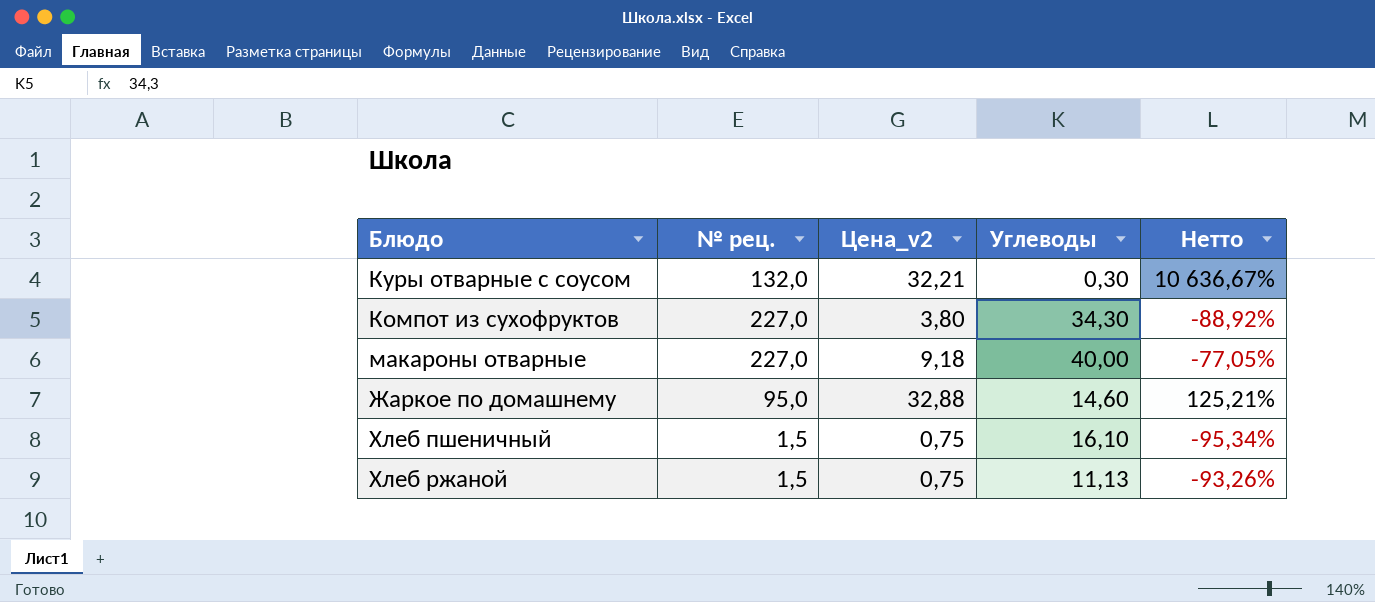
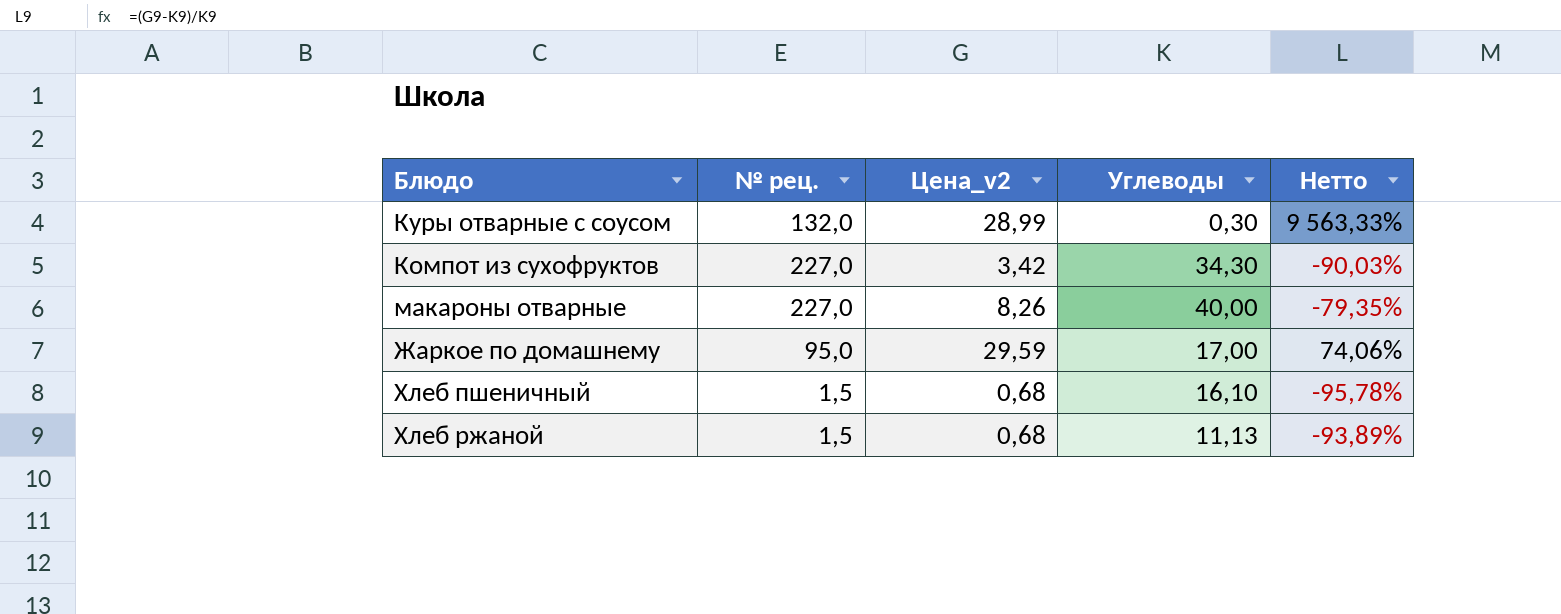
Куры отварные с соусом | Цена_v2: 32,21 -> 28,99
Куры отварные с соусом | Нетто: 10 636,67% -> 9 563,33%
Компот из сухофруктов | Цена_v2: 3,80 -> 3,42
Компот из сухофруктов | Нетто: -88,92% -> -90,03%
макароны отварные | Цена_v2: 9,18 -> 8,26
макароны отварные | Нетто: -77,05% -> -79,35%
Жаркое по домашнему | Цена_v2: 32,88 -> 29,59
Жаркое по домашнему | Углеводы: 14,60 -> 17,00
Жаркое по домашнему | Нетто: 125,21% -> 74,06%
Хлеб пшеничный | Цена_v2: 0,75 -> 0,68
Хлеб пшеничный | Нетто: -95,34% -> -95,78%
Хлеб ржаной | Цена_v2: 0,75 -> 0,68
Хлеб ржаной | Нетто: -93,26% -> -93,89%

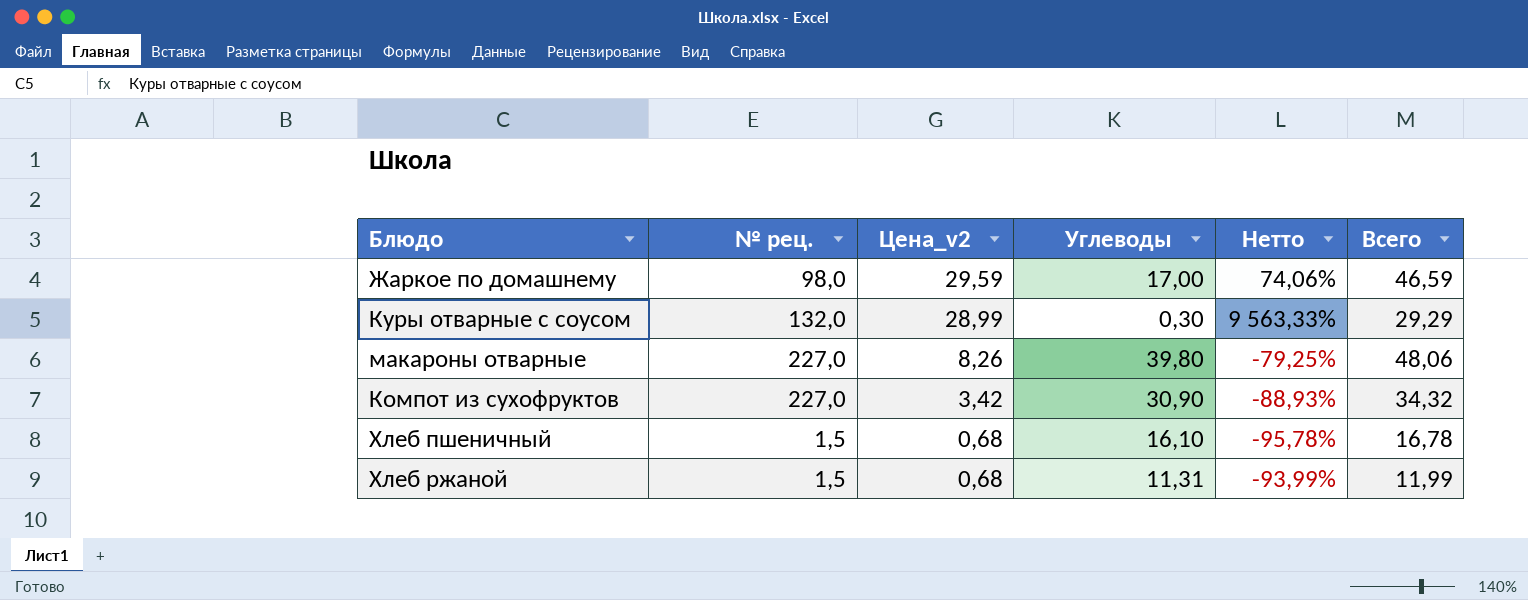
row order: none -> Цена_v2 descending
column Всего | formula: none -> [Цена_v2] + [Углеводы]
Жаркое по домашнему | № рец.: 95,0 -> 98,0
макароны отварные | Углеводы: 40,00 -> 39,80
макароны отварные | Нетто: -79,35% -> -79,25%
Компот из сухофруктов | Углеводы: 34,30 -> 30,90
Компот из сухофруктов | Нетто: -90,03% -> -88,93%
Хлеб ржаной | Углеводы: 11,13 -> 11,31
Хлеб ржаной | Нетто: -93,89% -> -93,99%

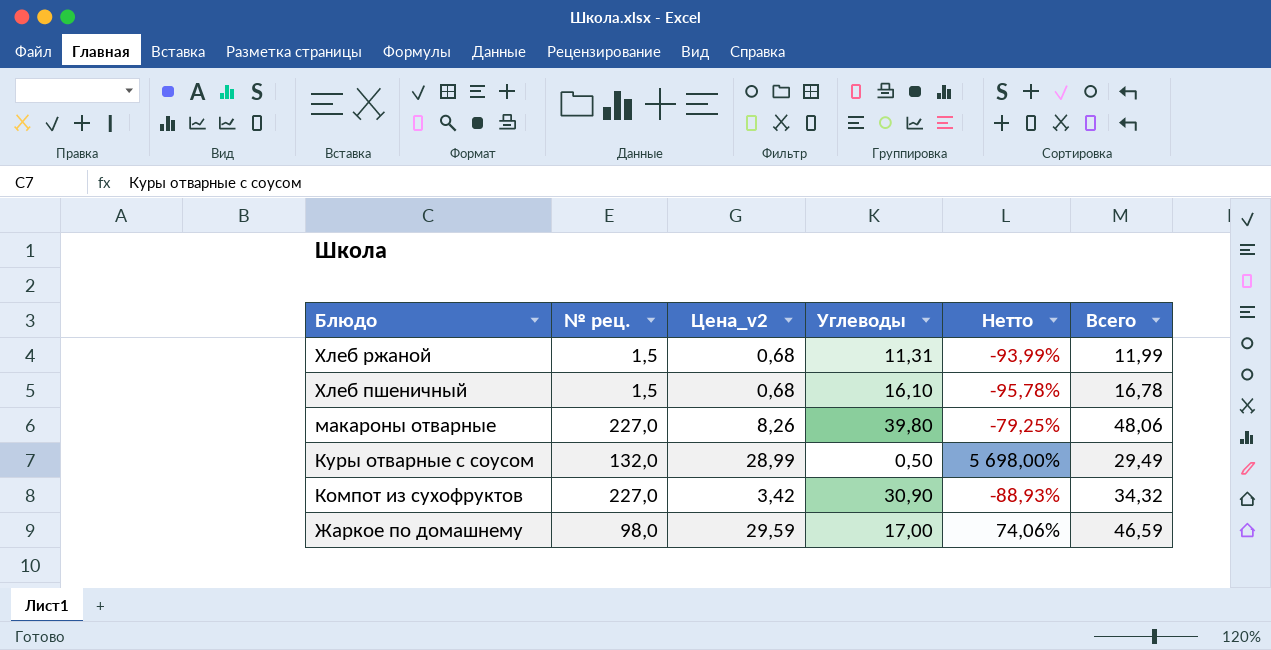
row order: Цена_v2 descending -> Блюдо descending
Куры отварные с соусом | Углеводы: 0,30 -> 0,50
Куры отварные с соусом | Нетто: 9 563,33% -> 5 698,00%
Куры отварные с соусом | Всего: 29,29 -> 29,49

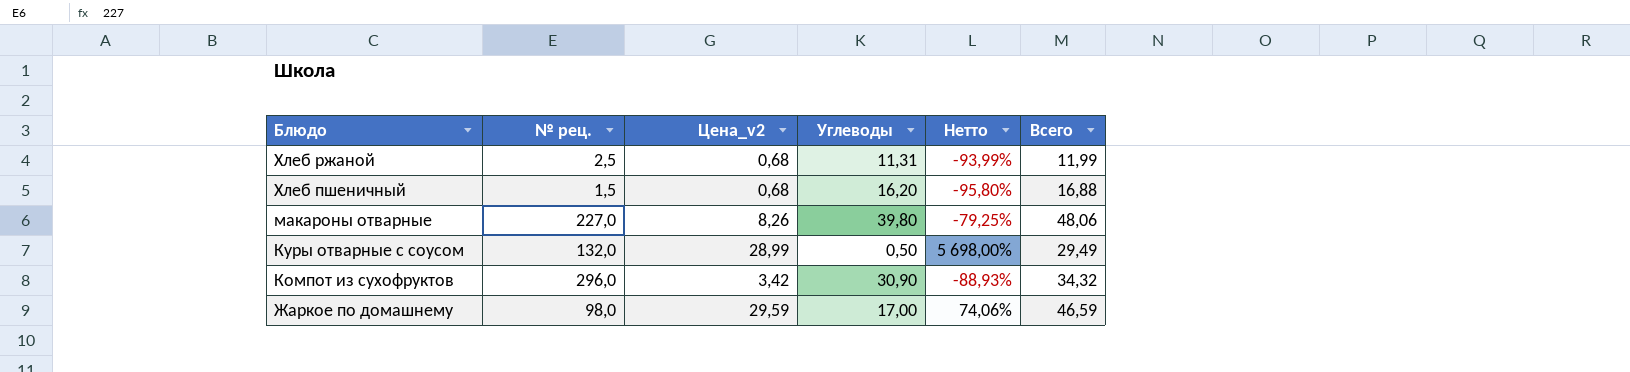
Хлеб ржаной | № рец.: 1,5 -> 2,5
Хлеб пшеничный | Углеводы: 16,10 -> 16,20
Хлеб пшеничный | Нетто: -95,78% -> -95,80%
Хлеб пшеничный | Всего: 16,78 -> 16,88
Компот из сухофруктов | № рец.: 227,0 -> 296,0

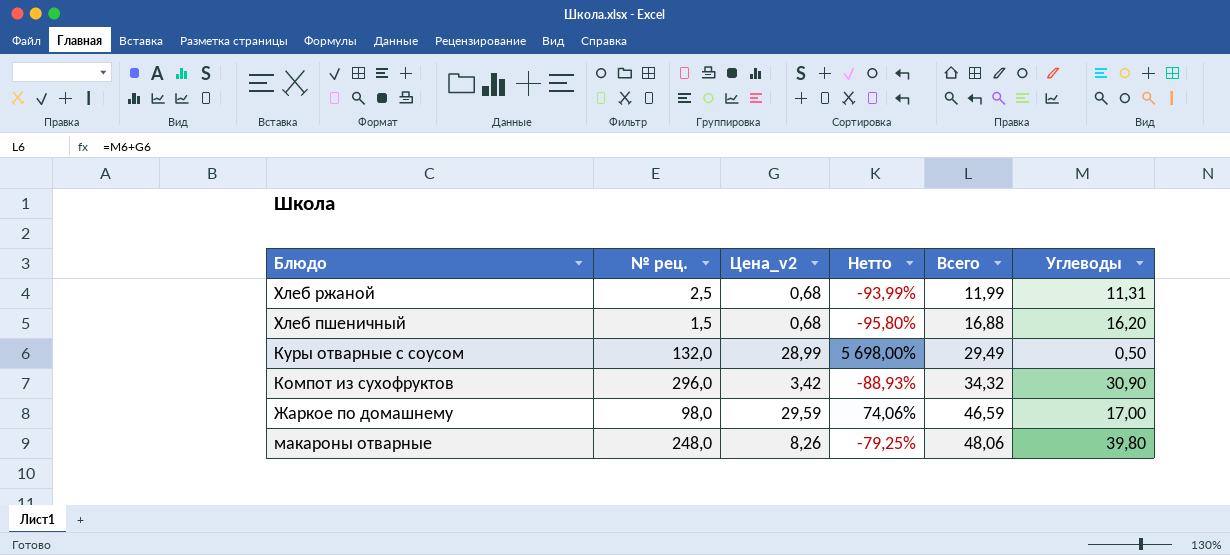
row order: Блюдо descending -> Всего ascending
column Углеводы | position: 4 -> 6
макароны отварные | № рец.: 227,0 -> 248,0

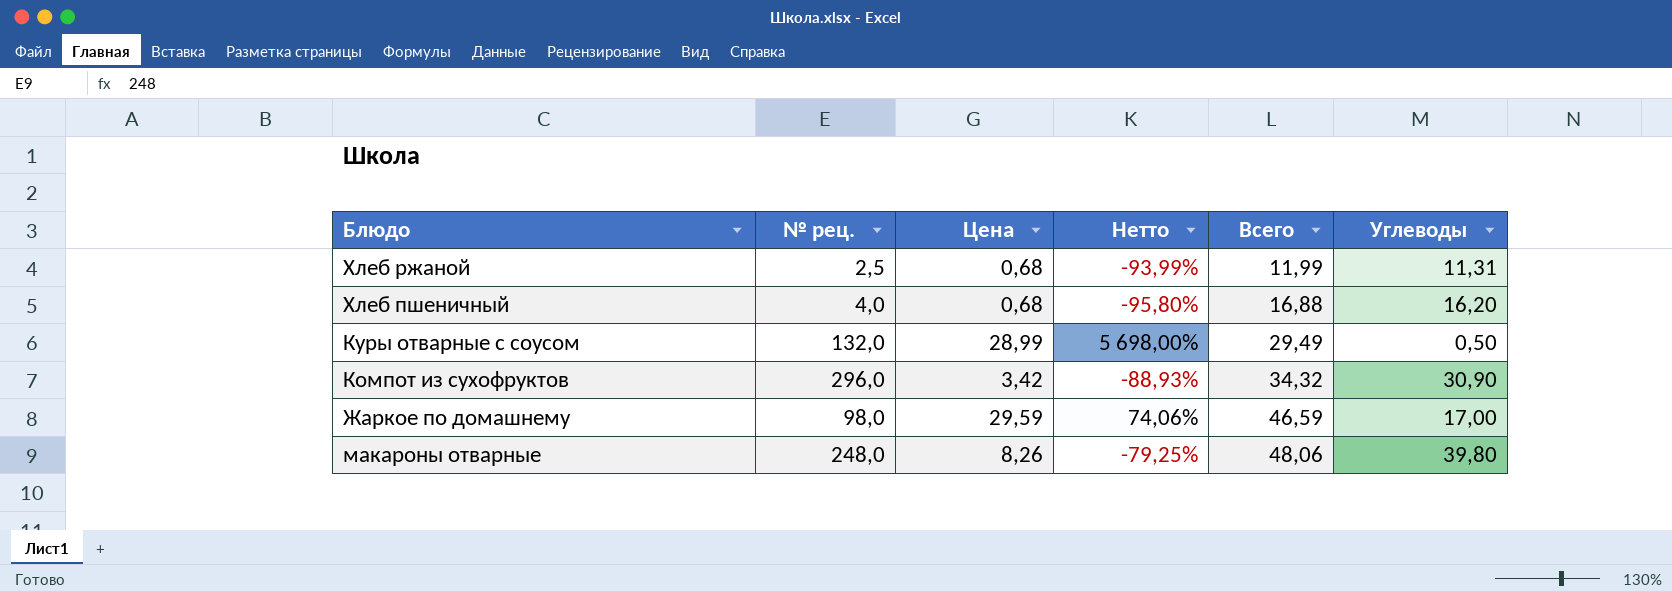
column name: Цена_v2 -> Цена
Хлеб пшеничный | № рец.: 1,5 -> 4,0

